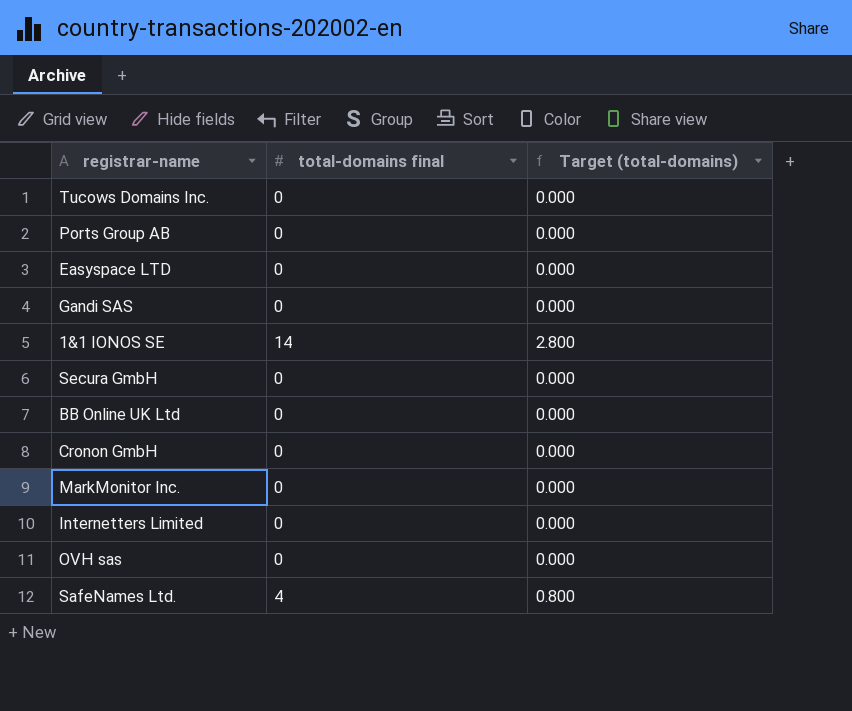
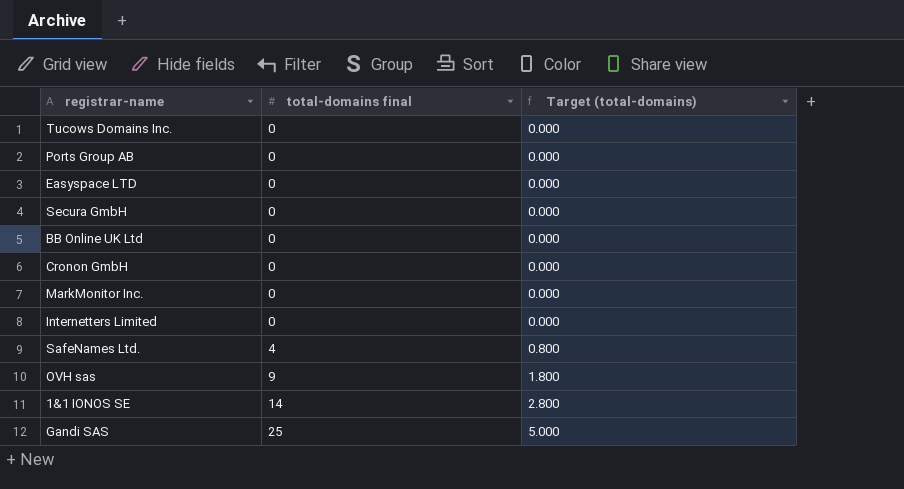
row order: none -> total-domains final ascending
OVH sas | total-domains final: 0 -> 9
OVH sas | Target (total-domains): 0.000 -> 1.800
Gandi SAS | total-domains final: 0 -> 25
Gandi SAS | Target (total-domains): 0.000 -> 5.000

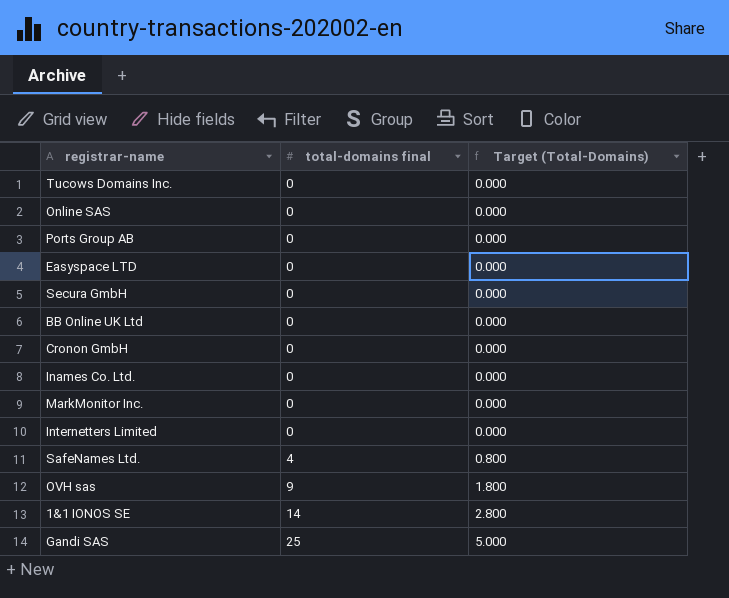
column name: Target (total-domains) -> Target (Total-Domains)
row Online SAS: none -> 0 | 0.000
row Inames Co. Ltd.: none -> 0 | 0.000

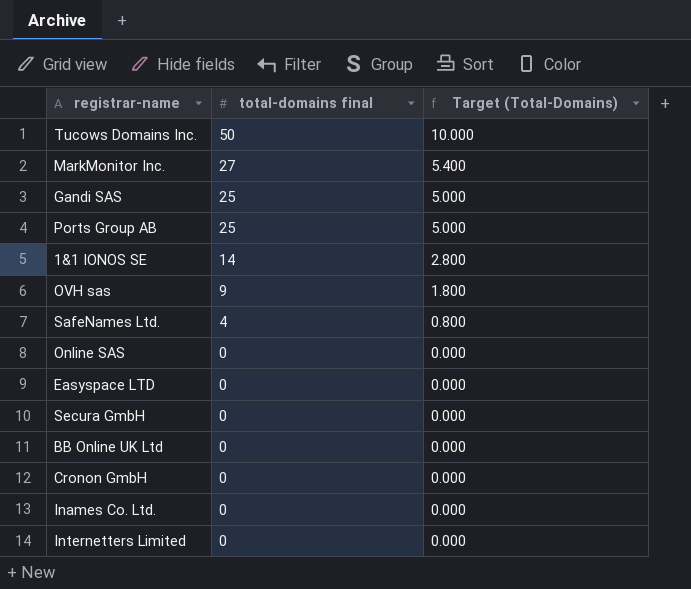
row order: total-domains final ascending -> total-domains final descending
Tucows Domains Inc. | total-domains final: 0 -> 50
Tucows Domains Inc. | Target (Total-Domains): 0.000 -> 10.000
MarkMonitor Inc. | total-domains final: 0 -> 27
MarkMonitor Inc. | Target (Total-Domains): 0.000 -> 5.400
Ports Group AB | total-domains final: 0 -> 25
Ports Group AB | Target (Total-Domains): 0.000 -> 5.000

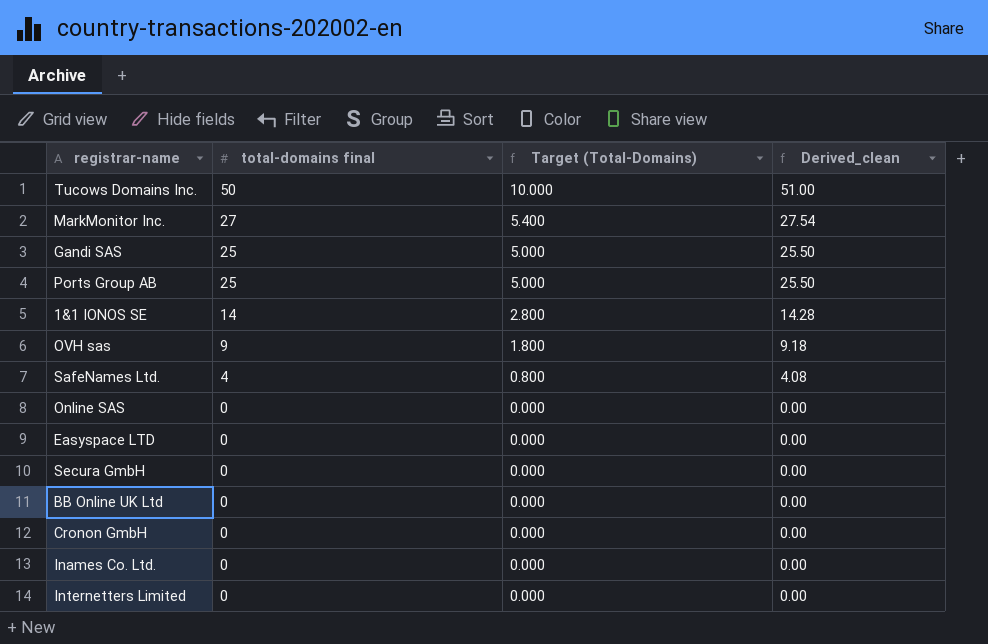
column Derived_clean | formula: none -> [total-domains final] * 1.02

